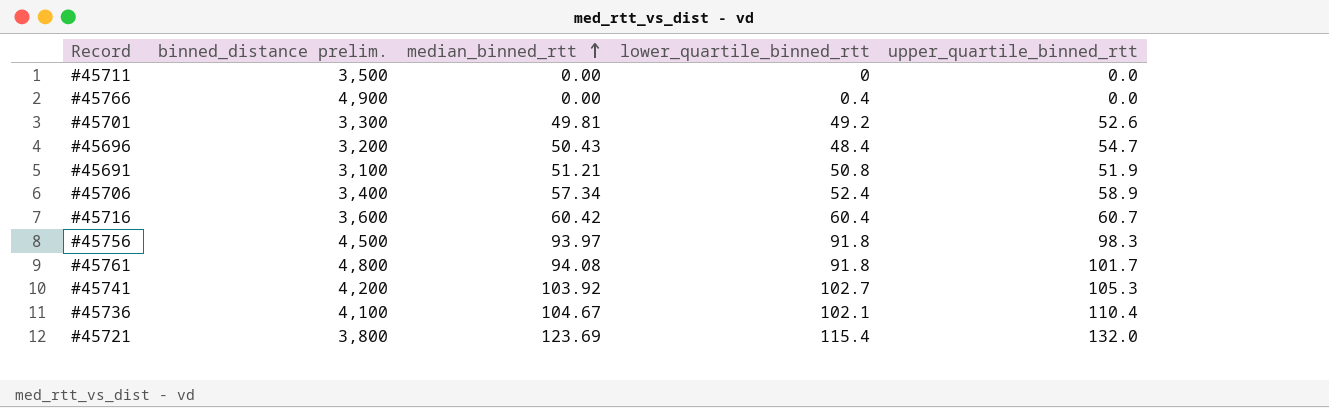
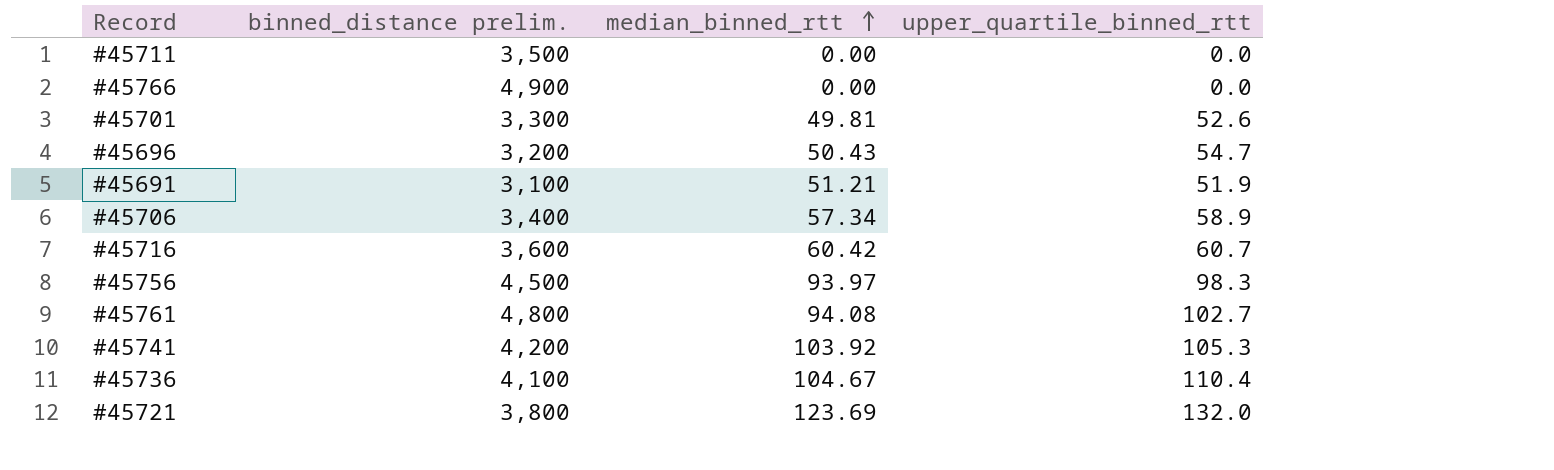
column lower_quartile_binned_rtt | position: 4 -> none
#45761 | upper_quartile_binned_rtt: 101.7 -> 102.7

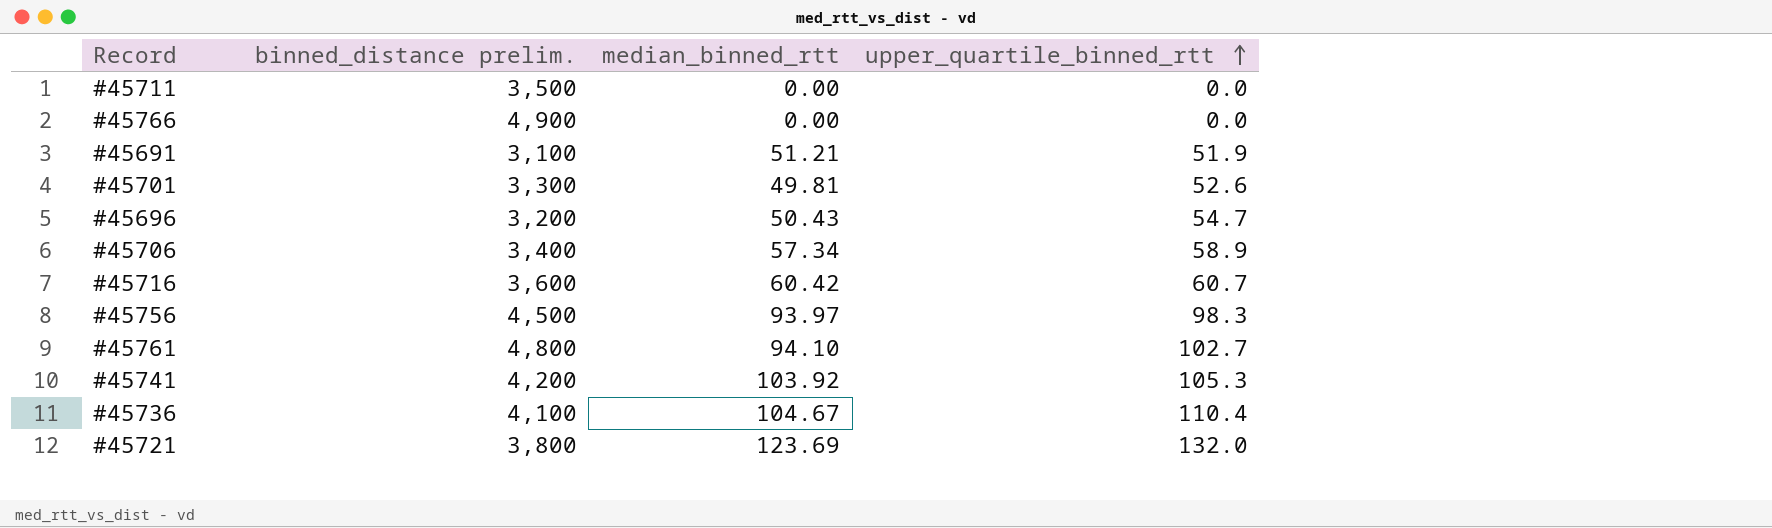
row order: median_binned_rtt ascending -> upper_quartile_binned_rtt ascending
#45761 | median_binned_rtt: 94.08 -> 94.10

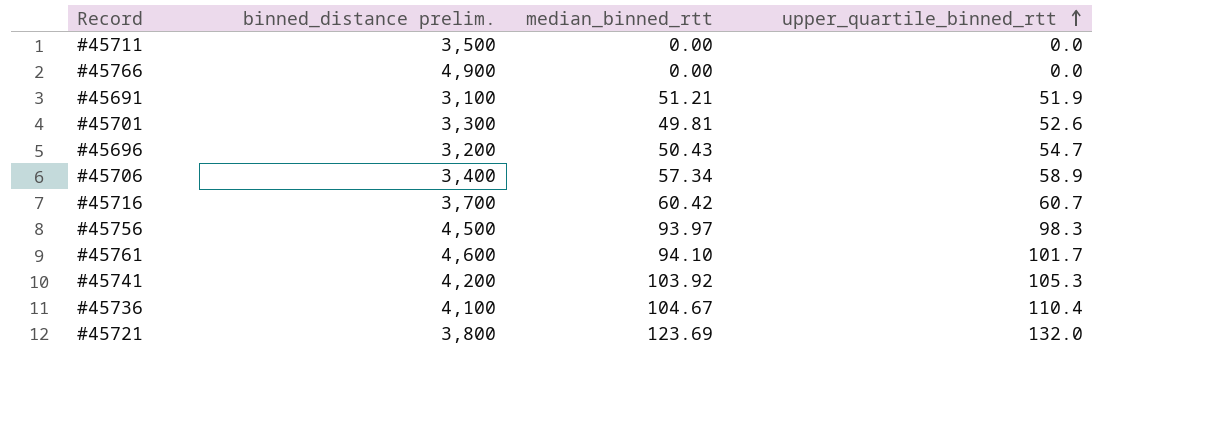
#45716 | binned_distance prelim.: 3,600 -> 3,700
#45761 | binned_distance prelim.: 4,800 -> 4,600
#45761 | upper_quartile_binned_rtt: 102.7 -> 101.7

